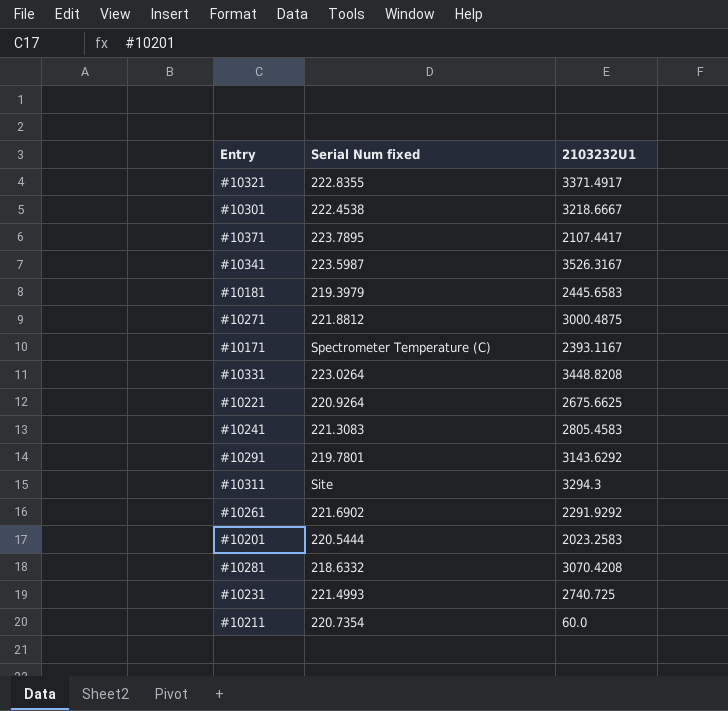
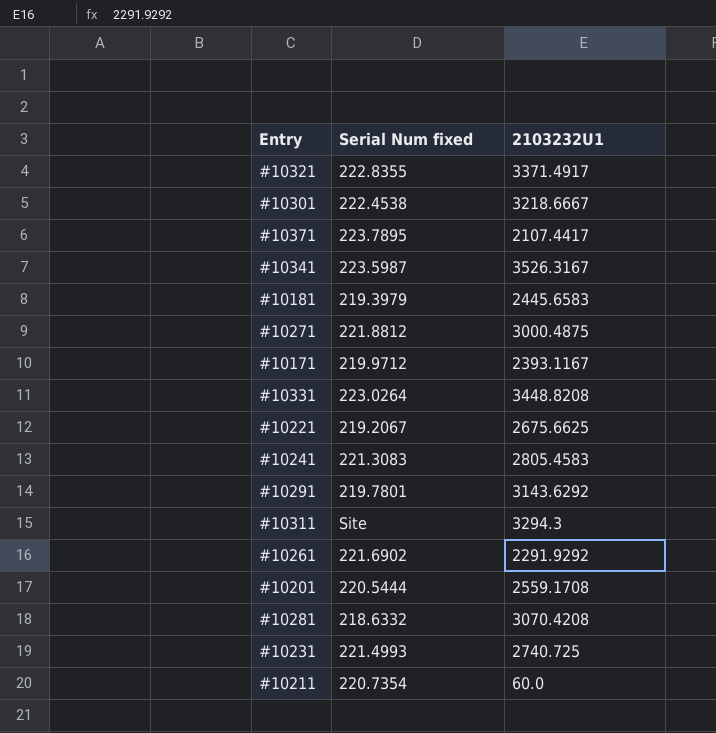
#10171 | Serial Num fixed: Spectrometer Temperature (C) -> 219.9712
#10221 | Serial Num fixed: 220.9264 -> 219.2067
#10201 | 2103232U1: 2023.2583 -> 2559.1708

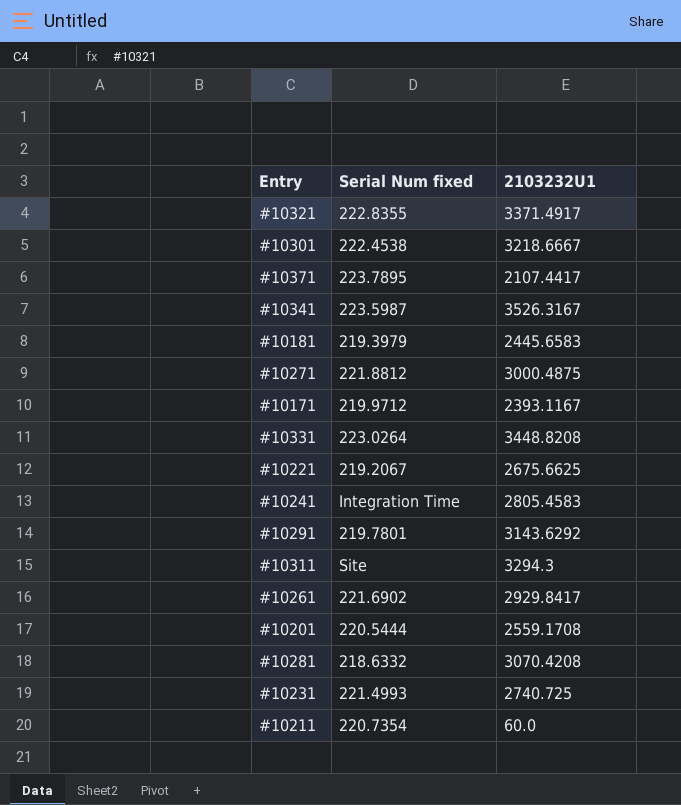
#10241 | Serial Num fixed: 221.3083 -> Integration Time
#10261 | 2103232U1: 2291.9292 -> 2929.8417

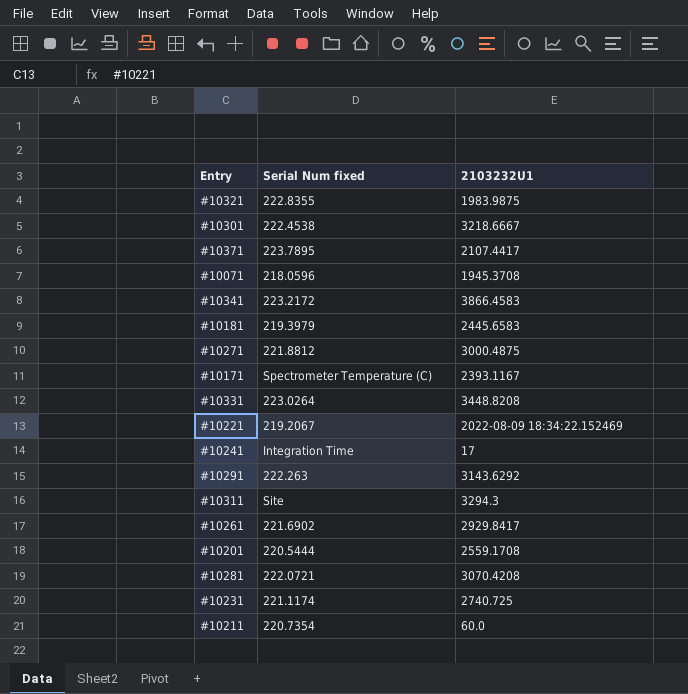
#10321 | 2103232U1: 3371.4917 -> 1983.9875
row #10071: none -> 218.0596 | 1945.3708
#10341 | Serial Num fixed: 223.5987 -> 223.2172
#10341 | 2103232U1: 3526.3167 -> 3866.4583
#10171 | Serial Num fixed: 219.9712 -> Spectrometer Temperature (C)
#10221 | 2103232U1: 2675.6625 -> 2022-08-09 18:34:22.152469
#10241 | 2103232U1: 2805.4583 -> 17
#10291 | Serial Num fixed: 219.7801 -> 222.263
#10281 | Serial Num fixed: 218.6332 -> 222.0721
#10231 | Serial Num fixed: 221.4993 -> 221.1174

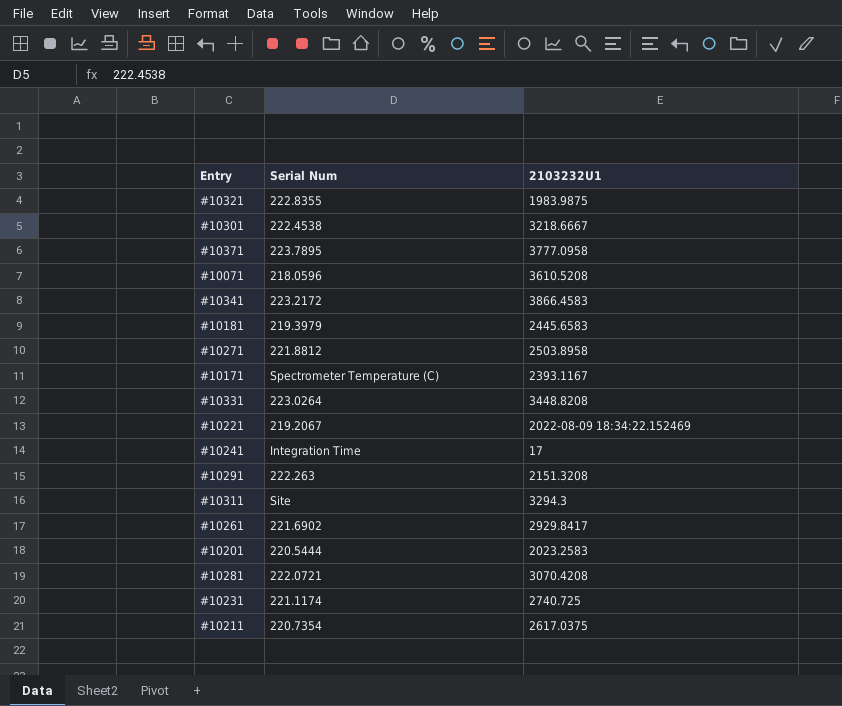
column name: Serial Num fixed -> Serial Num
#10371 | 2103232U1: 2107.4417 -> 3777.0958
#10071 | 2103232U1: 1945.3708 -> 3610.5208
#10271 | 2103232U1: 3000.4875 -> 2503.8958
#10291 | 2103232U1: 3143.6292 -> 2151.3208
#10201 | 2103232U1: 2559.1708 -> 2023.2583
#10211 | 2103232U1: 60.0 -> 2617.0375

